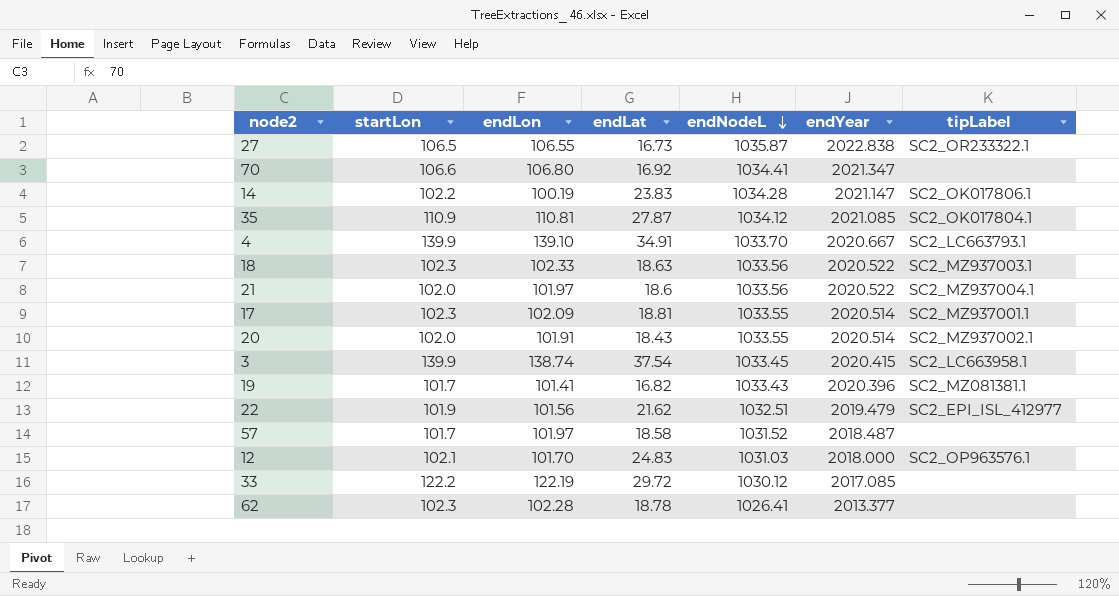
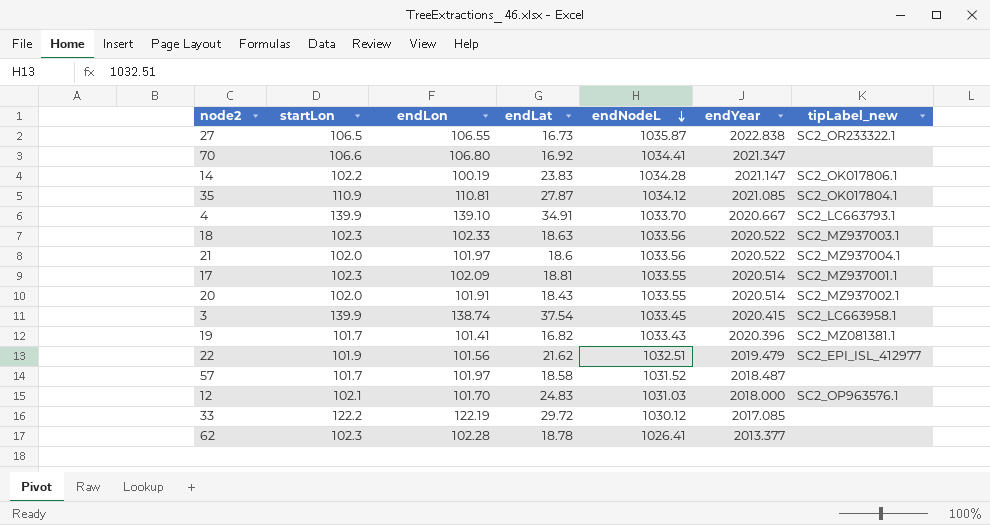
column name: tipLabel -> tipLabel_new

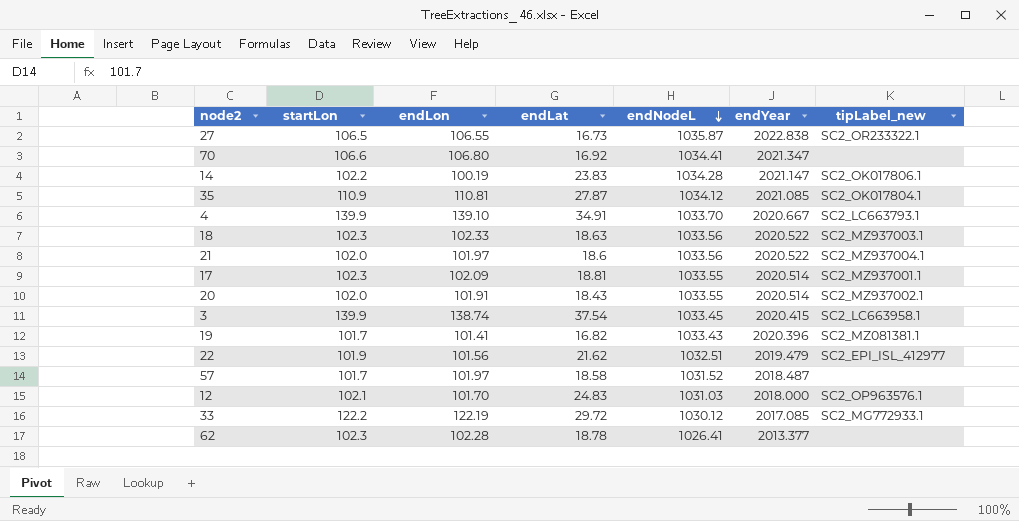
33 | tipLabel_new: none -> SC2_MG772933.1

